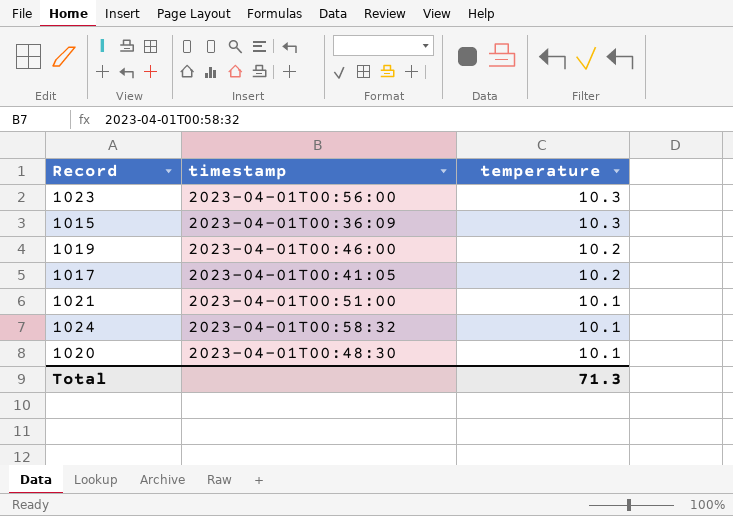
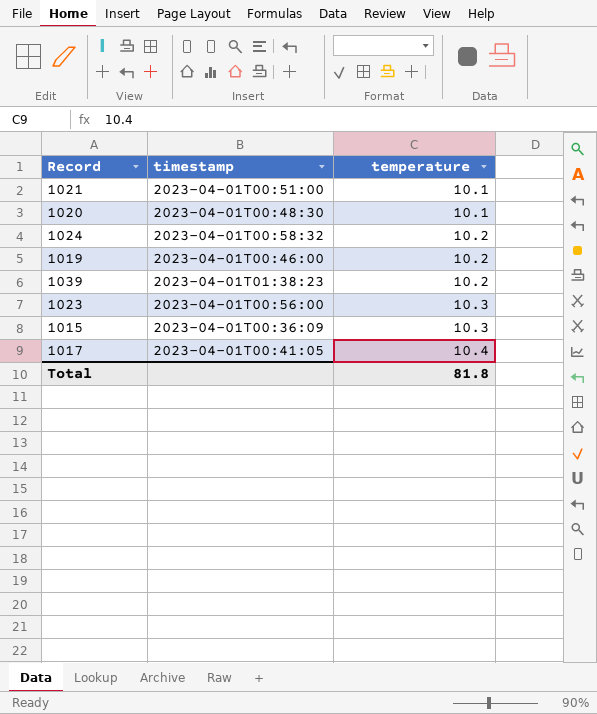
row order: temperature descending -> temperature ascending
1024 | temperature: 10.1 -> 10.2
row 1039: none -> 2023-04-01T01:38:23 | 10.2
1017 | temperature: 10.2 -> 10.4
Total | temperature: 71.3 -> 81.8

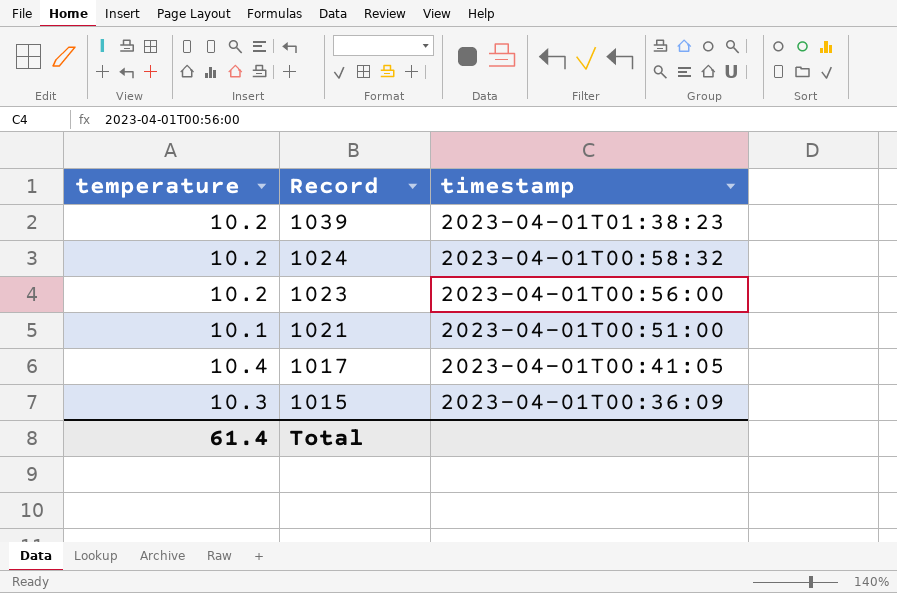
row order: temperature ascending -> Record descending
column temperature | position: 3 -> 1
row 1020: 2023-04-01T00:48:30 | 10.1 -> none
row 1019: 2023-04-01T00:46:00 | 10.2 -> none
1023 | temperature: 10.3 -> 10.2
Total | temperature: 81.8 -> 61.4

